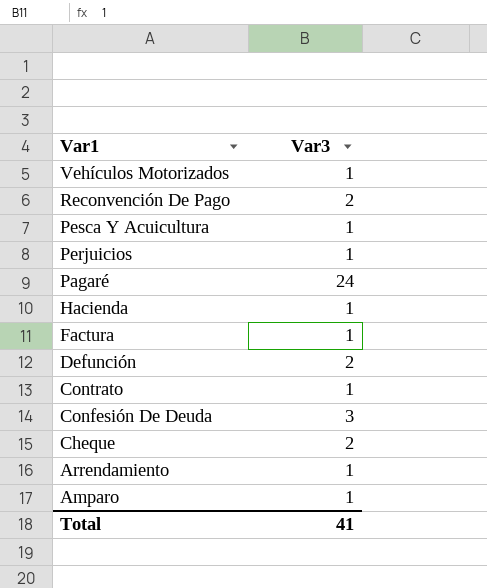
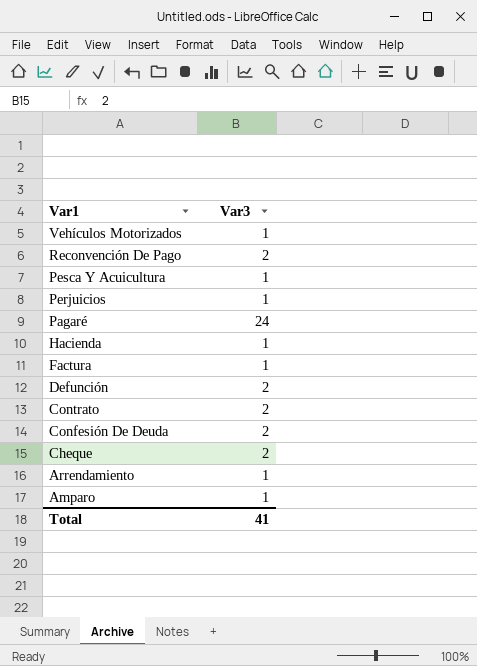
Contrato | Var3: 1 -> 2
Confesión De Deuda | Var3: 3 -> 2

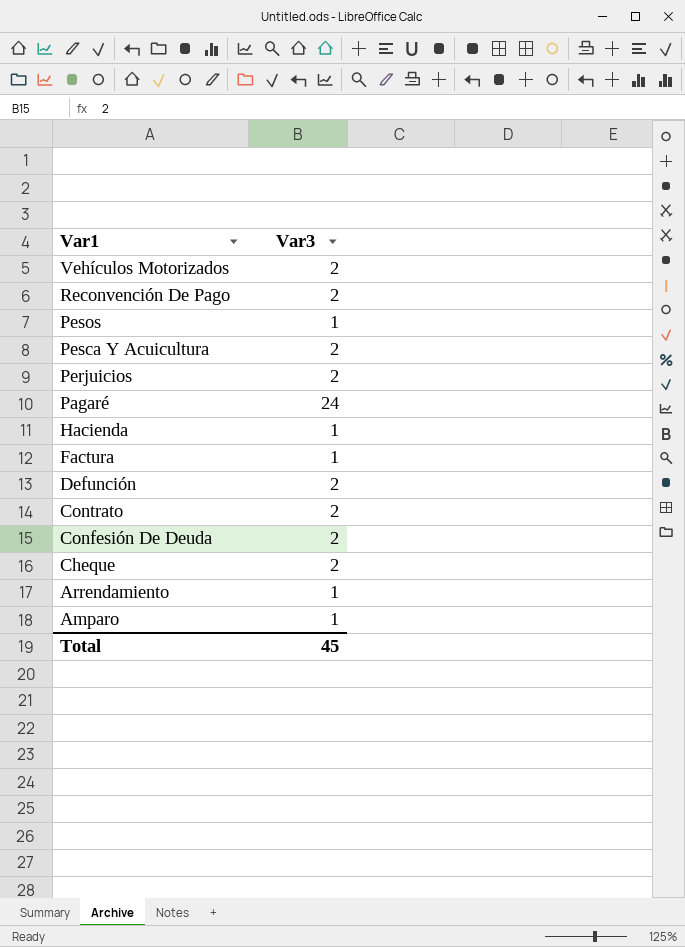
Vehículos Motorizados | Var3: 1 -> 2
row Pesos: none -> 1
Pesca Y Acuicultura | Var3: 1 -> 2
Perjuicios | Var3: 1 -> 2
Total | Var3: 41 -> 45

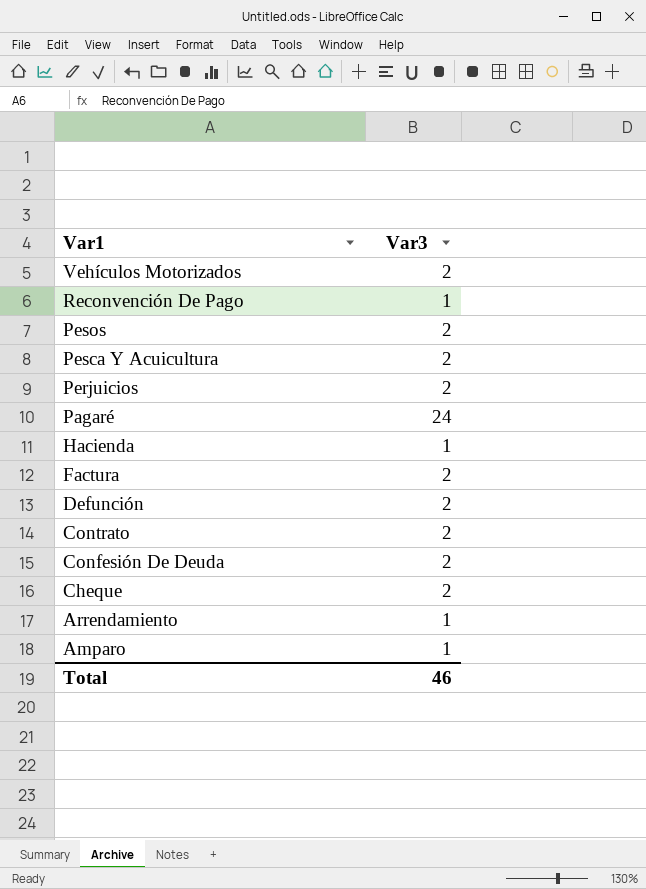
Reconvención De Pago | Var3: 2 -> 1
Pesos | Var3: 1 -> 2
Factura | Var3: 1 -> 2
Total | Var3: 45 -> 46

